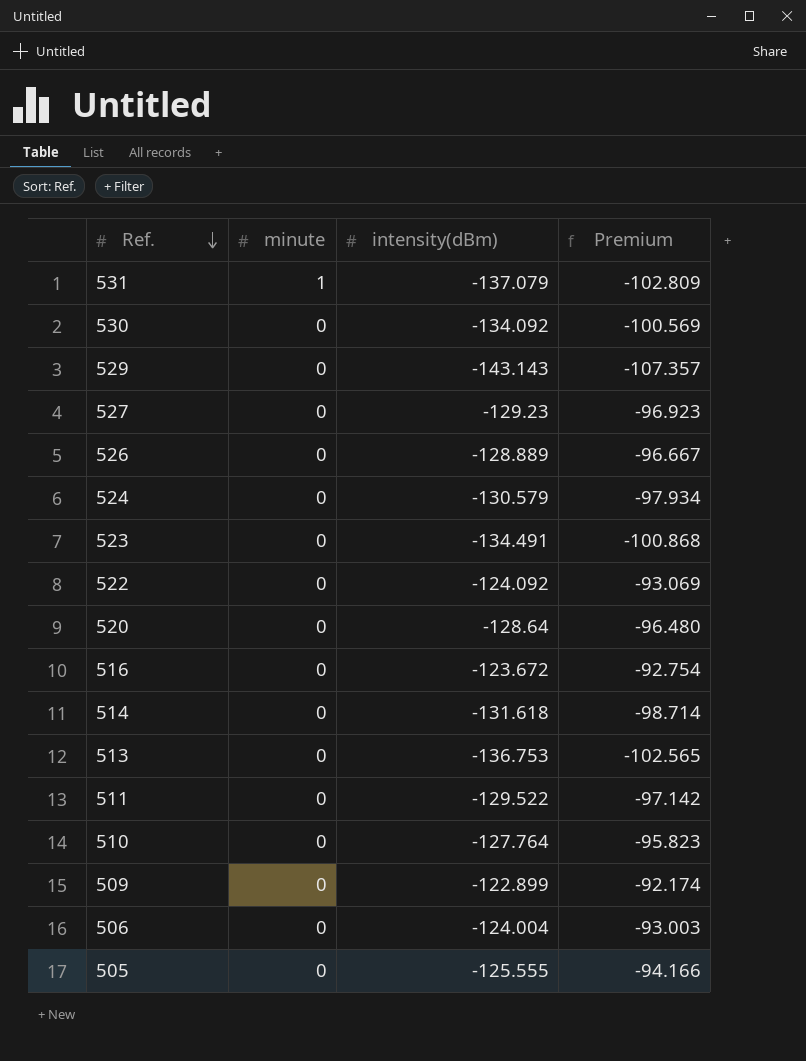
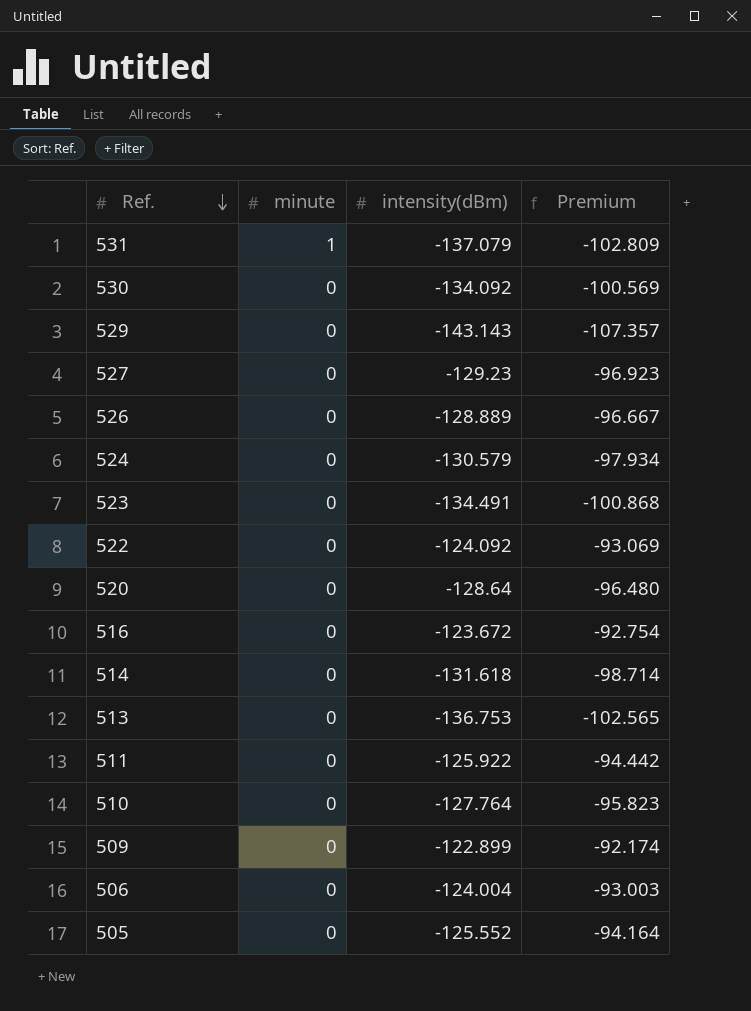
511 | intensity(dBm): -129.522 -> -125.922
511 | Premium: -97.142 -> -94.442
505 | intensity(dBm): -125.555 -> -125.552
505 | Premium: -94.166 -> -94.164

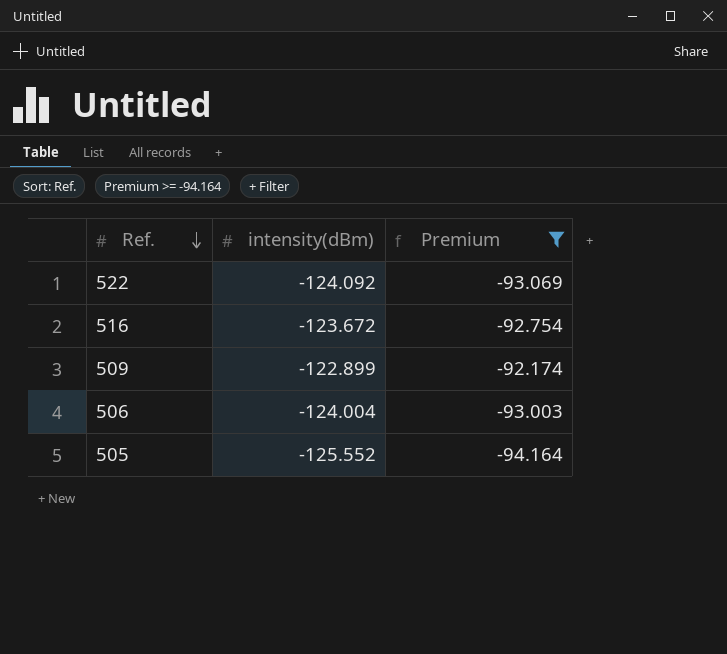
filter: none -> Premium >= -94.164
column minute | position: 2 -> none

